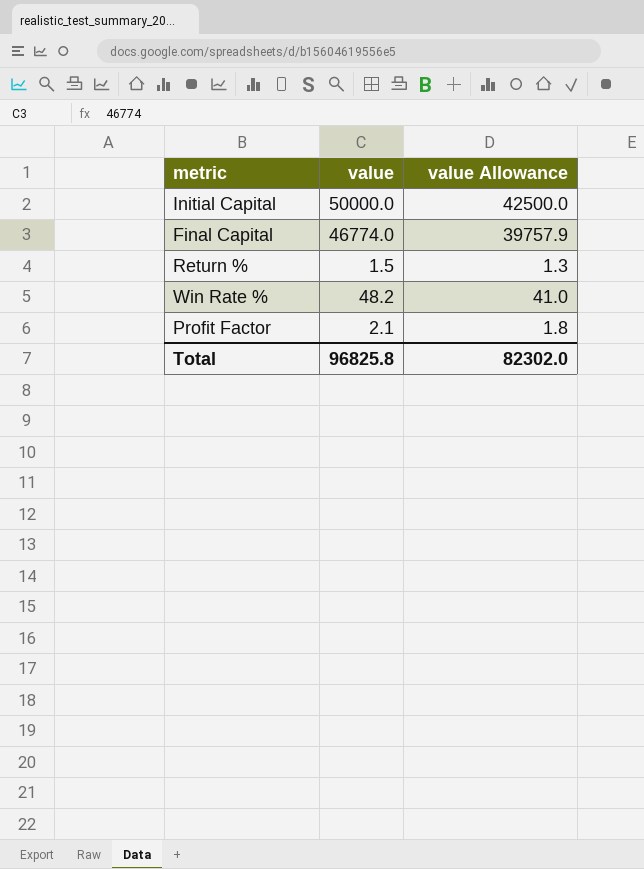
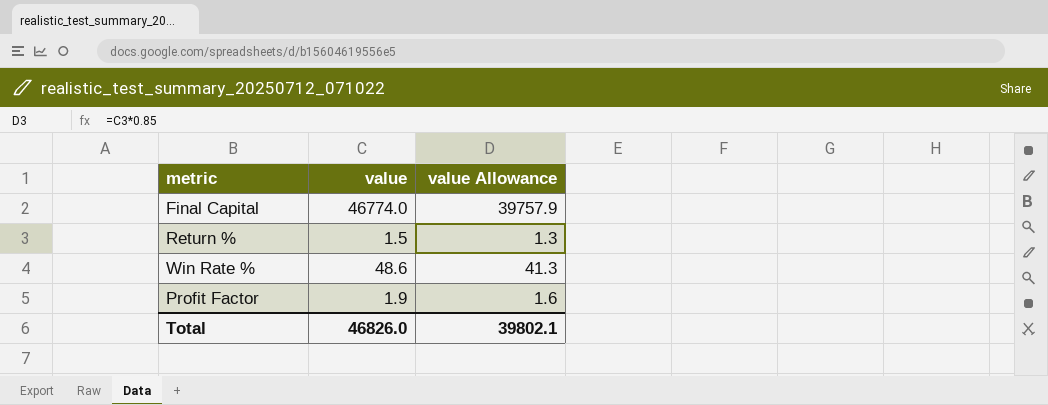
row Initial Capital: 50000.0 | 42500.0 -> none
Win Rate % | value: 48.2 -> 48.6
Win Rate % | value Allowance: 41.0 -> 41.3
Profit Factor | value: 2.1 -> 1.9
Profit Factor | value Allowance: 1.8 -> 1.6
Total | value: 96825.8 -> 46826.0
Total | value Allowance: 82302.0 -> 39802.1

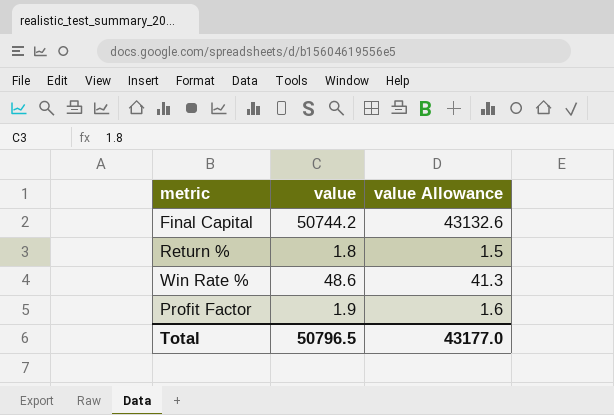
Final Capital | value: 46774.0 -> 50744.2
Final Capital | value Allowance: 39757.9 -> 43132.6
Return % | value: 1.5 -> 1.8
Return % | value Allowance: 1.3 -> 1.5
Total | value: 46826.0 -> 50796.5
Total | value Allowance: 39802.1 -> 43177.0

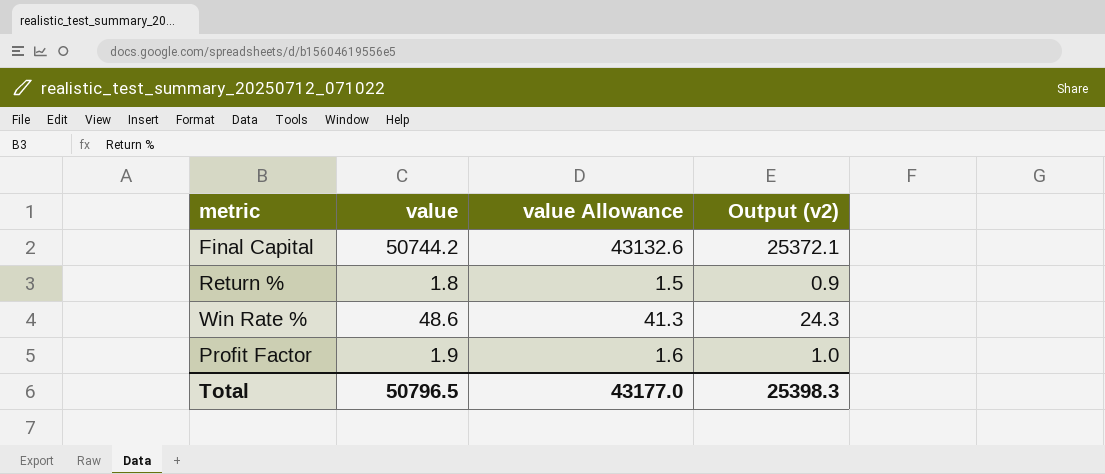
column Output (v2) | formula: none -> [value] * 0.5

